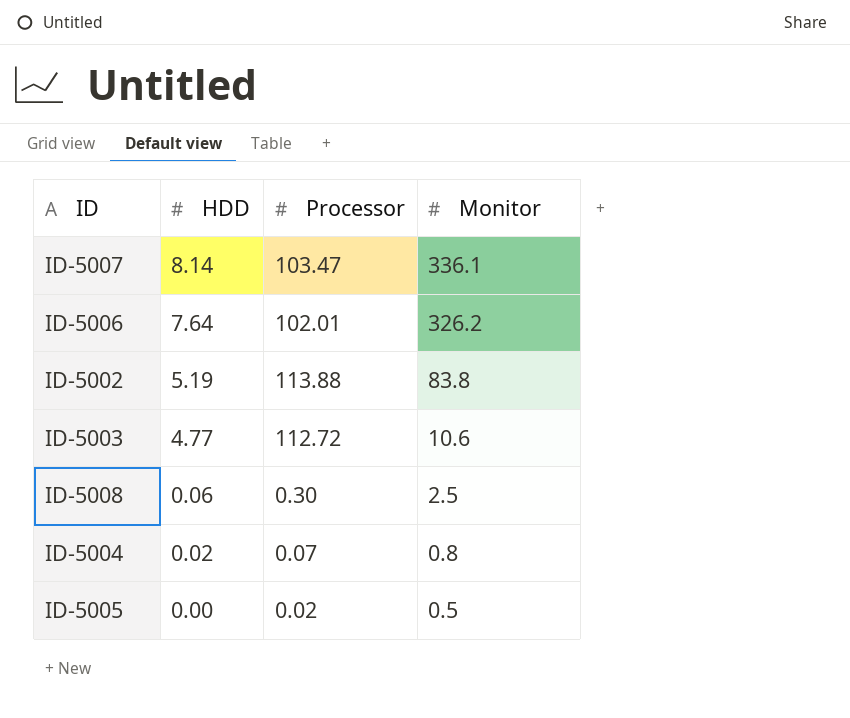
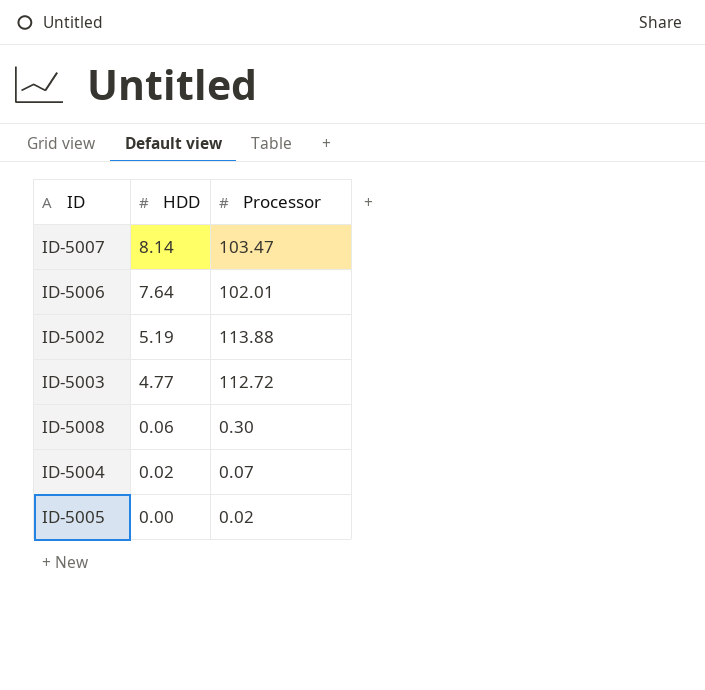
column Monitor | position: 4 -> none

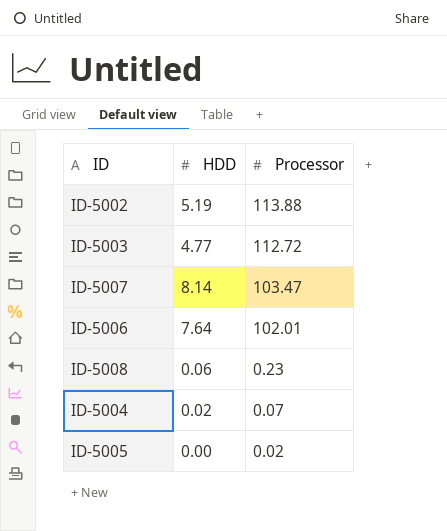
row order: HDD descending -> Processor descending
ID-5008 | Processor: 0.30 -> 0.23

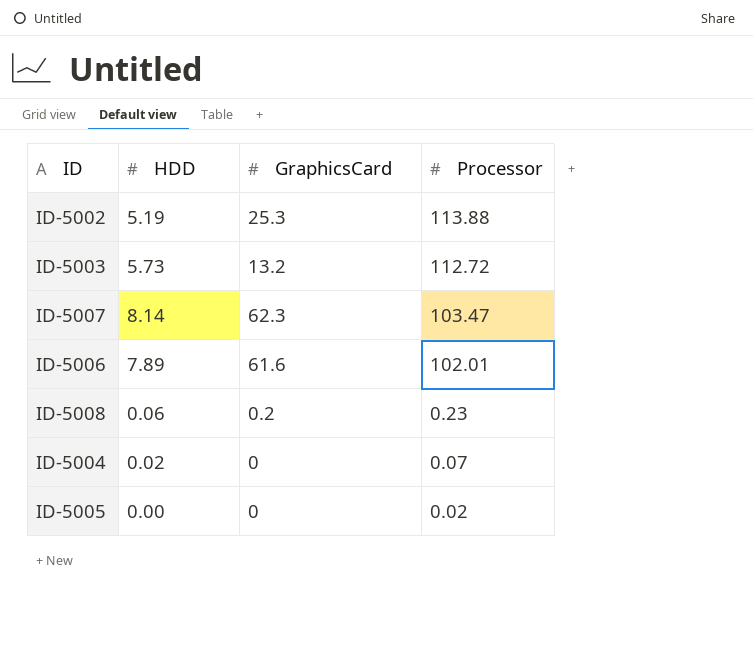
column GraphicsCard | position: none -> 3
ID-5003 | HDD: 4.77 -> 5.73
ID-5006 | HDD: 7.64 -> 7.89

